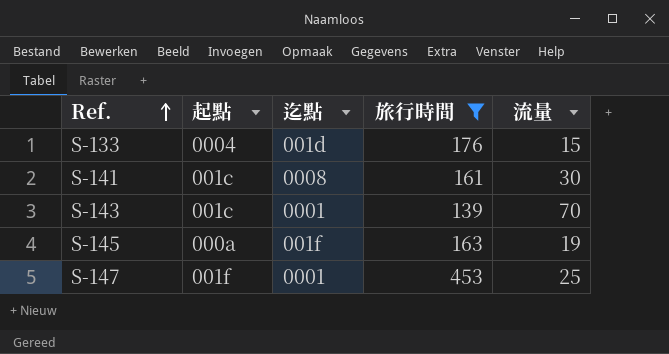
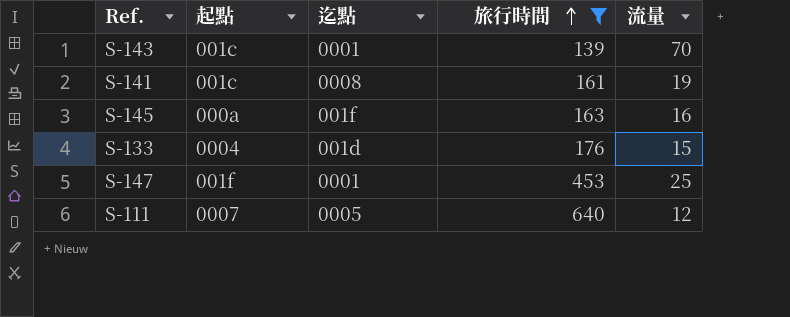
row order: Ref. ascending -> 旅行時間 ascending
S-141 | 流量: 30 -> 19
S-145 | 流量: 19 -> 16
row S-111: none -> 0007 | 0005 | 640 | 12

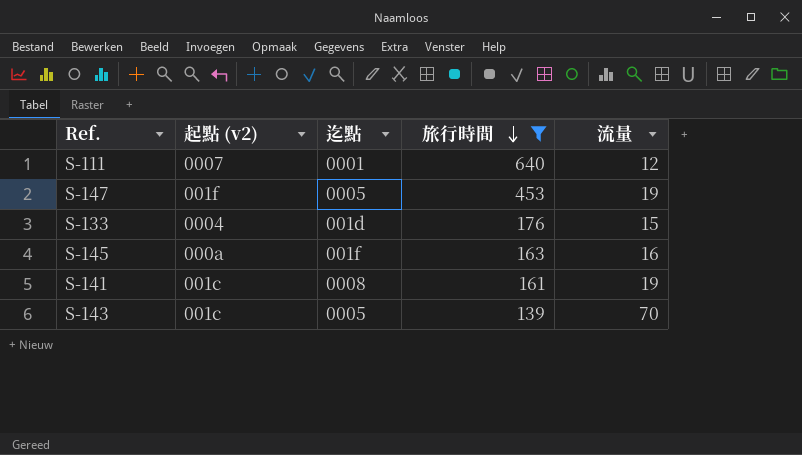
row order: 旅行時間 ascending -> 旅行時間 descending
column name: 起點 -> 起點 (v2)
S-111 | 迄點: 0005 -> 0001
S-147 | 迄點: 0001 -> 0005
S-147 | 流量: 25 -> 19
S-143 | 迄點: 0001 -> 0005

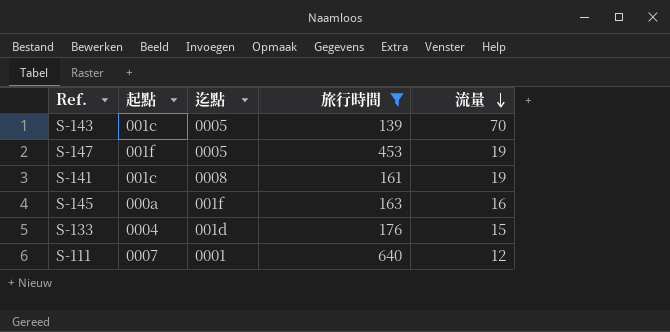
row order: 旅行時間 descending -> 流量 descending
column name: 起點 (v2) -> 起點

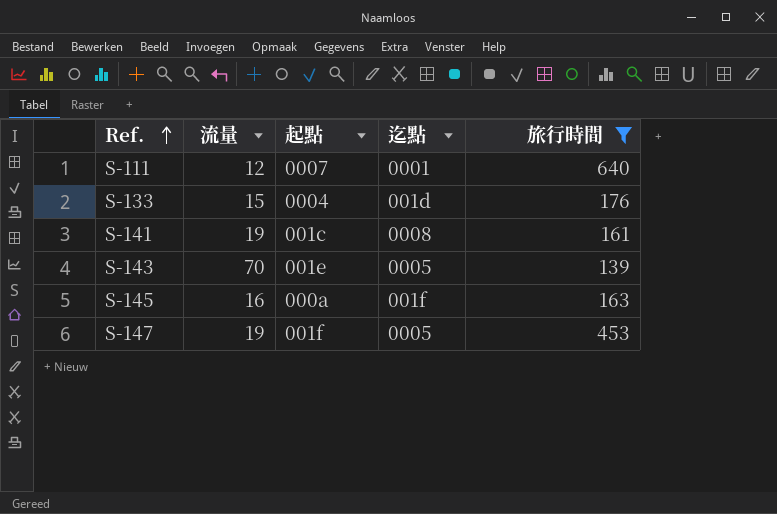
row order: 流量 descending -> Ref. ascending
column 流量 | position: 5 -> 2
S-143 | 起點: 001c -> 001e

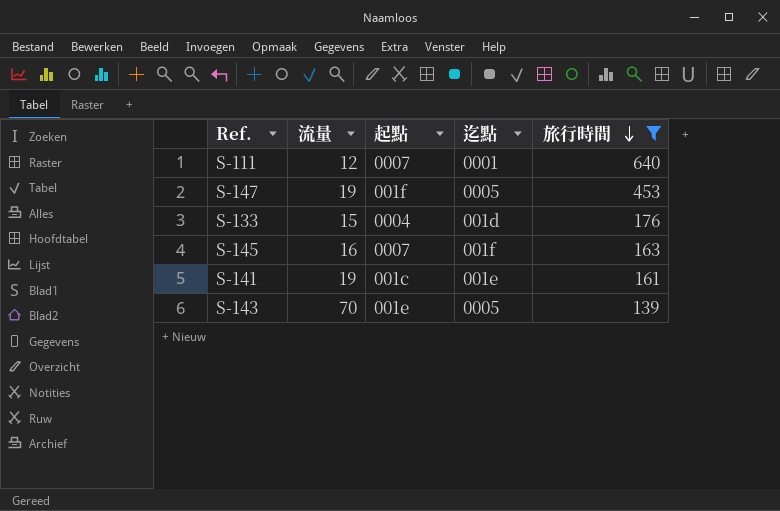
row order: Ref. ascending -> 旅行時間 descending
S-145 | 起點: 000a -> 0007
S-141 | 迄點: 0008 -> 001e

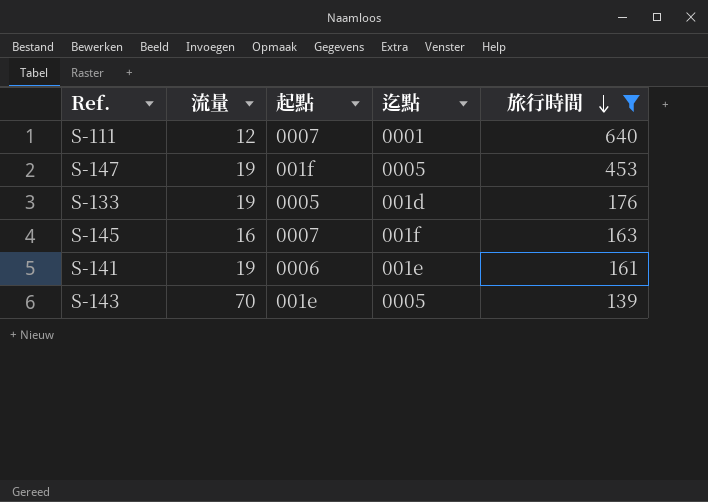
S-133 | 流量: 15 -> 19
S-133 | 起點: 0004 -> 0005
S-141 | 起點: 001c -> 0006

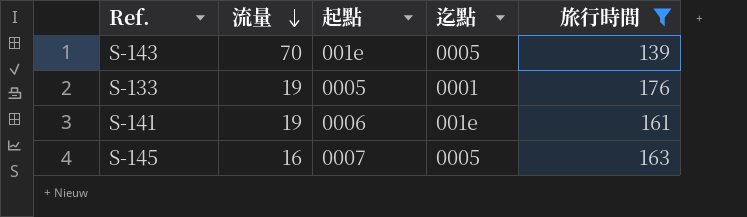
row order: 旅行時間 descending -> 流量 descending
row S-111: 12 | 0007 | 0001 | 640 -> none
row S-147: 19 | 001f | 0005 | 453 -> none
S-133 | 迄點: 001d -> 0001
S-145 | 迄點: 001f -> 0005

